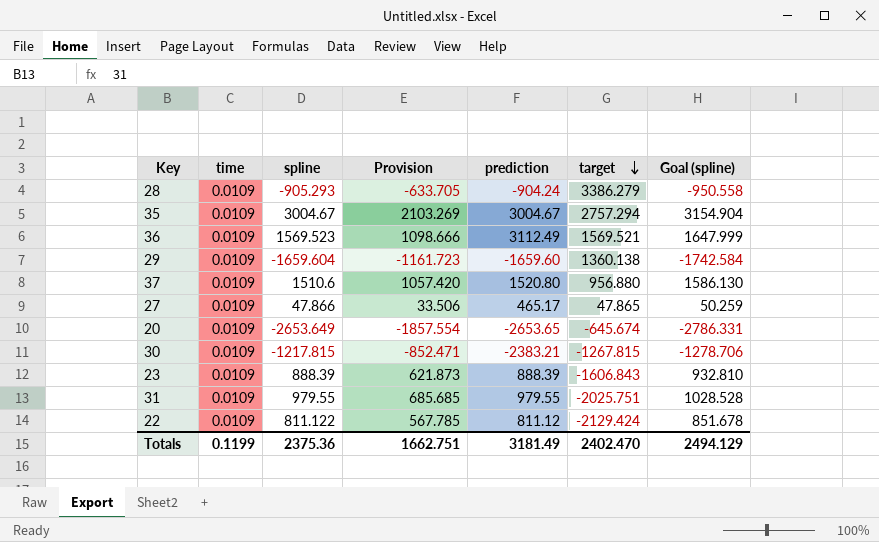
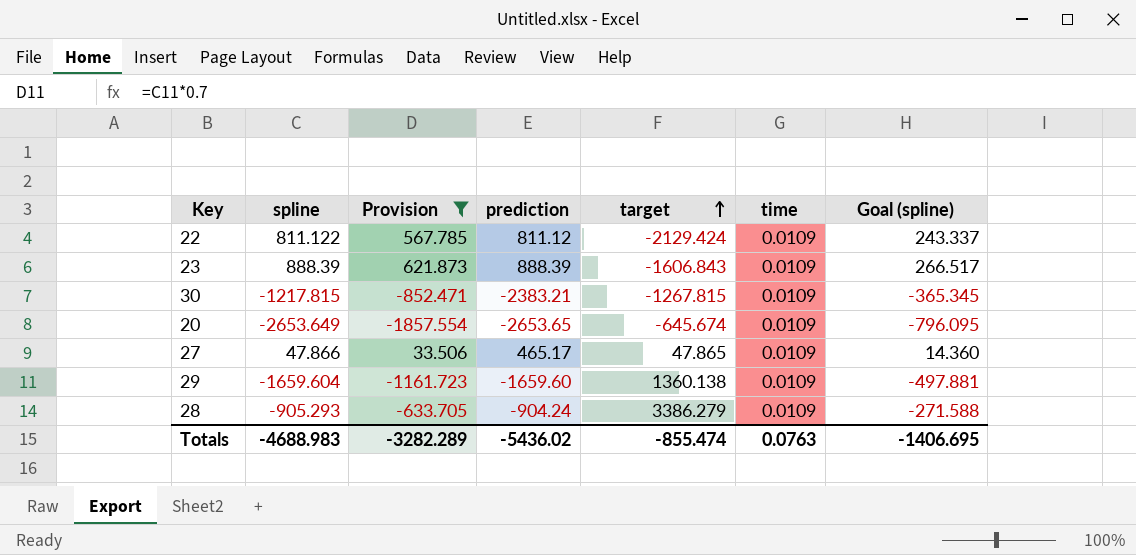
filter: none -> Provision <= 621.873
row order: target descending -> target ascending
column time | position: 2 -> 6
column Goal (spline) | formula: [spline] * 1.05 -> [spline] * 0.3
Totals | spline: 2375.36 -> -4688.983
Totals | Provision: 1662.751 -> -3282.289
Totals | prediction: 3181.49 -> -5436.02
Totals | target: 2402.470 -> -855.474
Totals | time: 0.1199 -> 0.0763
Totals | Goal (spline): 2494.129 -> -1406.695

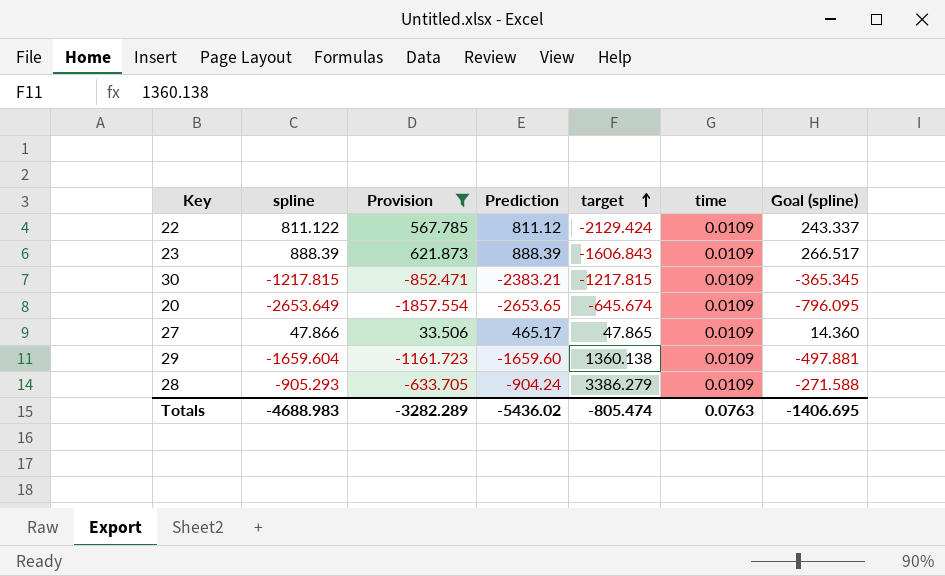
column name: prediction -> Prediction
30 | target: -1267.815 -> -1217.815
Totals | target: -855.474 -> -805.474

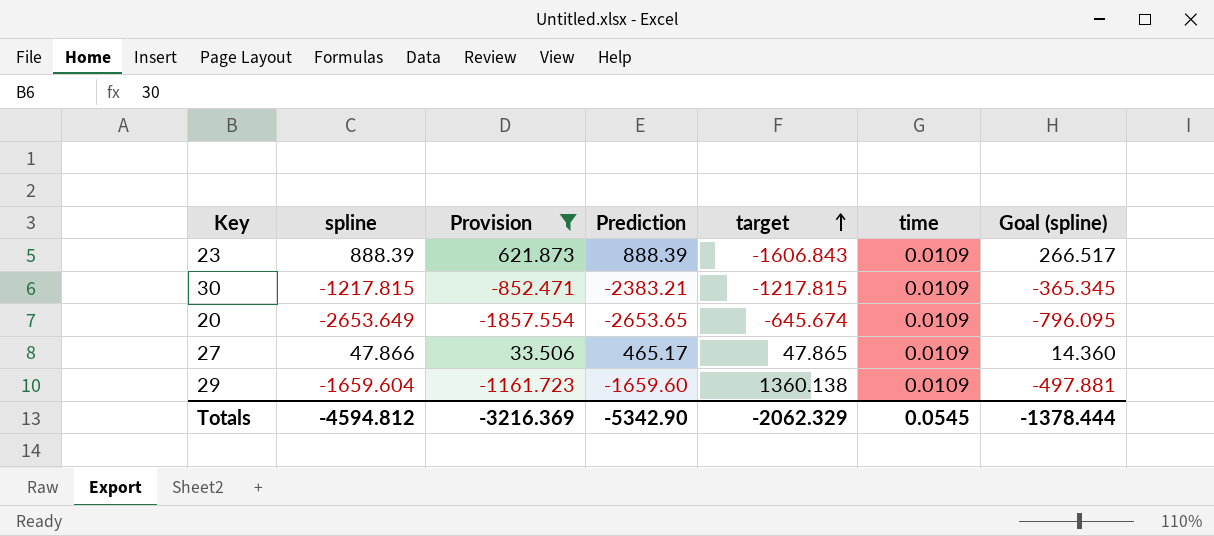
row 22: 811.122 | 567.785 | 811.12 | -2129.424 | 0.0109 | 243.337 -> none
row 28: -905.293 | -633.705 | -904.24 | 3386.279 | 0.0109 | -271.588 -> none
Totals | spline: -4688.983 -> -4594.812
Totals | Provision: -3282.289 -> -3216.369
Totals | Prediction: -5436.02 -> -5342.90
Totals | target: -805.474 -> -2062.329
Totals | time: 0.0763 -> 0.0545
Totals | Goal (spline): -1406.695 -> -1378.444

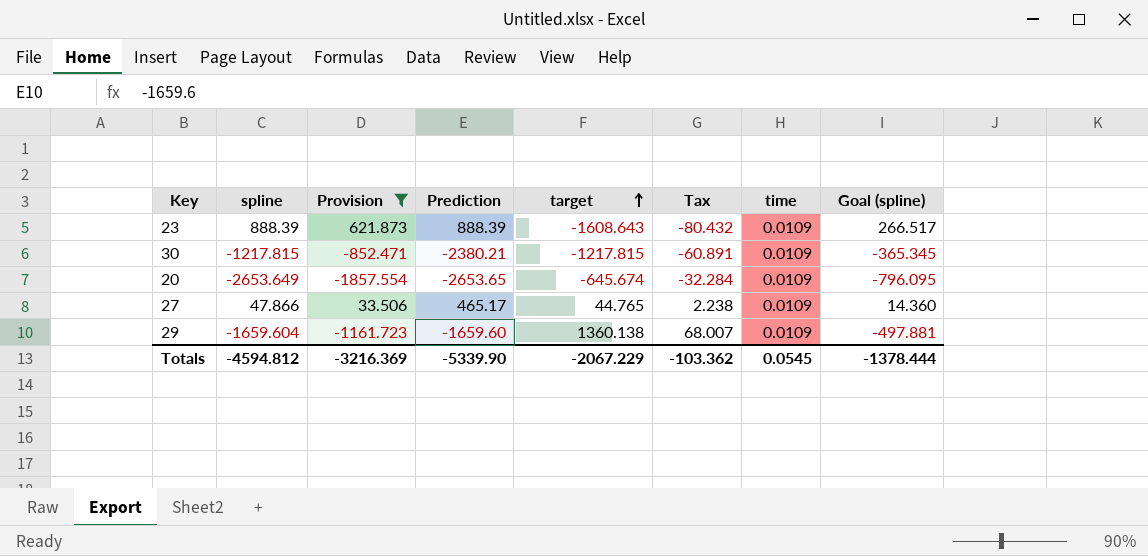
column Tax | formula: none -> [target] * 0.05
23 | target: -1606.843 -> -1608.643
30 | Prediction: -2383.21 -> -2380.21
27 | target: 47.865 -> 44.765
Totals | Prediction: -5342.90 -> -5339.90
Totals | target: -2062.329 -> -2067.229

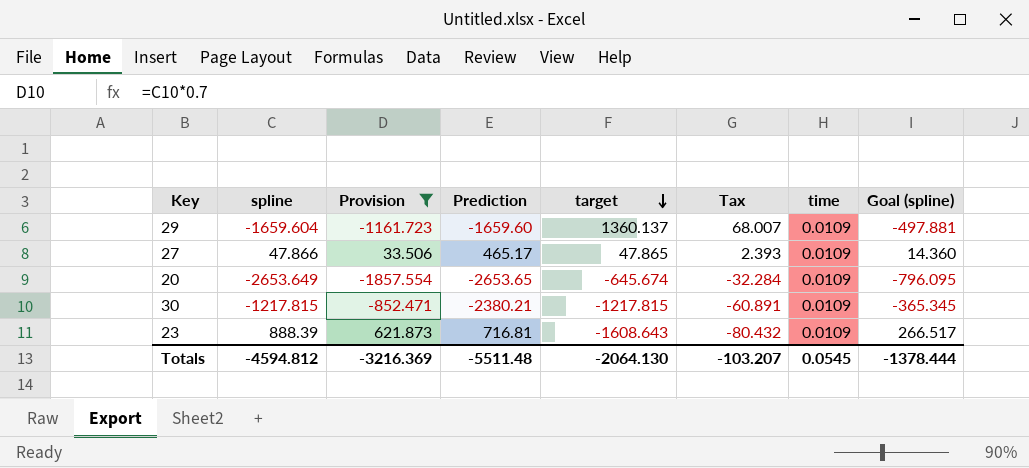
row order: target ascending -> target descending
29 | target: 1360.138 -> 1360.137
27 | target: 44.765 -> 47.865
27 | Tax: 2.238 -> 2.393
23 | Prediction: 888.39 -> 716.81
Totals | Prediction: -5339.90 -> -5511.48
Totals | target: -2067.229 -> -2064.130
Totals | Tax: -103.362 -> -103.207

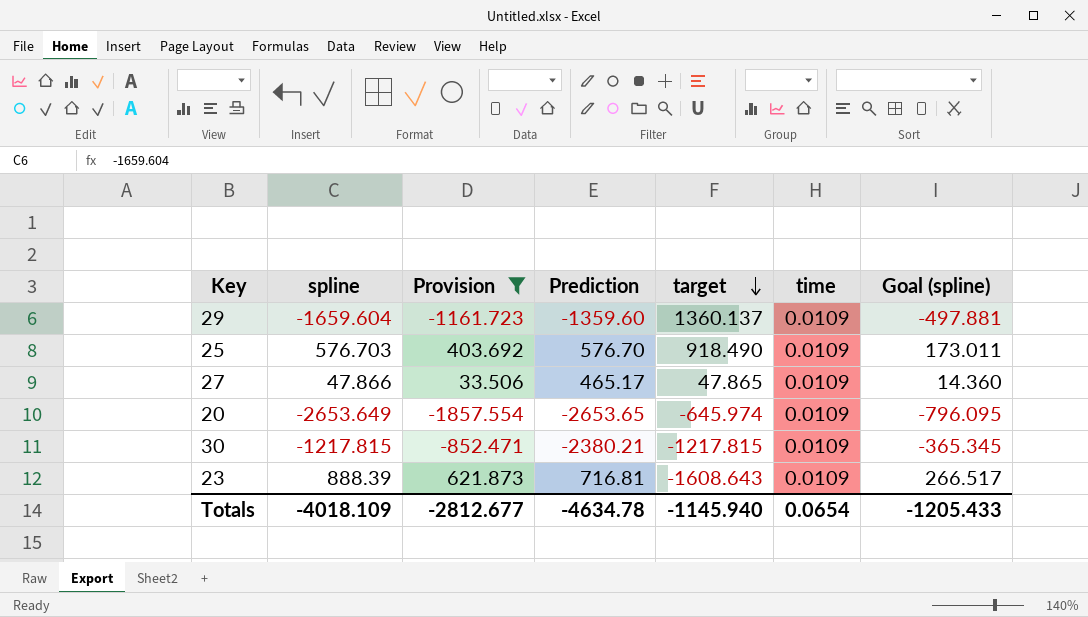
column Tax | formula: [target] * 0.05 -> none
29 | Prediction: -1659.60 -> -1359.60
row 25: none -> 576.703 | 403.692 | 576.70 | 918.490 | 0.0109 | 173.011
20 | target: -645.674 -> -645.974
Totals | spline: -4594.812 -> -4018.109
Totals | Provision: -3216.369 -> -2812.677
Totals | Prediction: -5511.48 -> -4634.78
Totals | target: -2064.130 -> -1145.940
Totals | time: 0.0545 -> 0.0654
Totals | Goal (spline): -1378.444 -> -1205.433

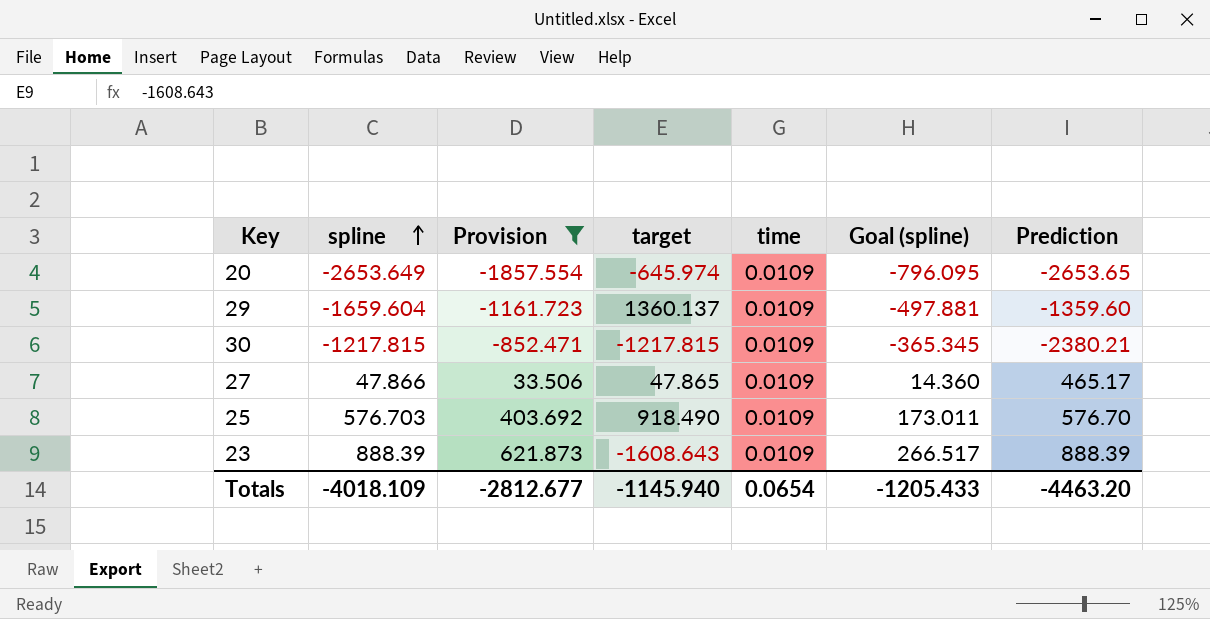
row order: target descending -> spline ascending
column Prediction | position: 4 -> 7
23 | Prediction: 716.81 -> 888.39
Totals | Prediction: -4634.78 -> -4463.20

